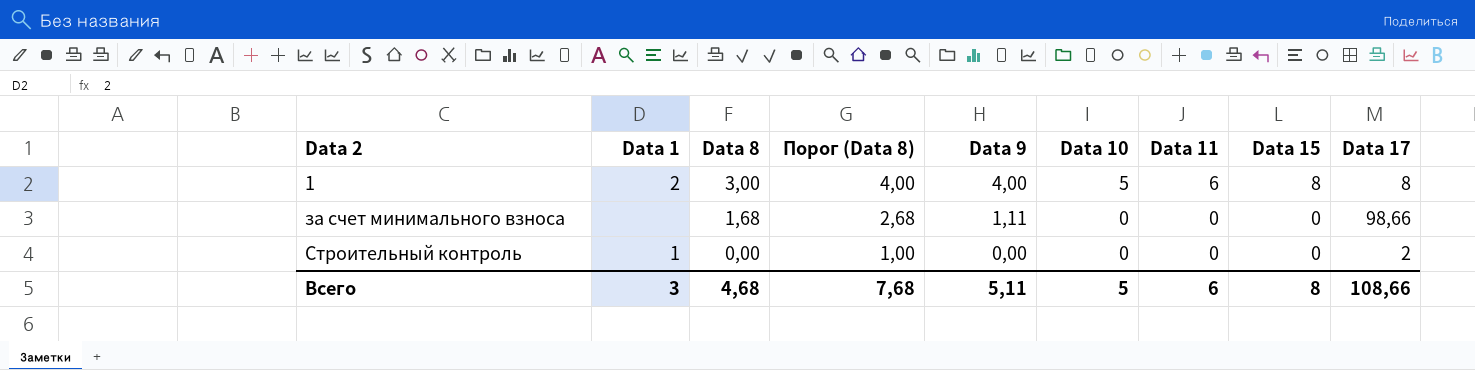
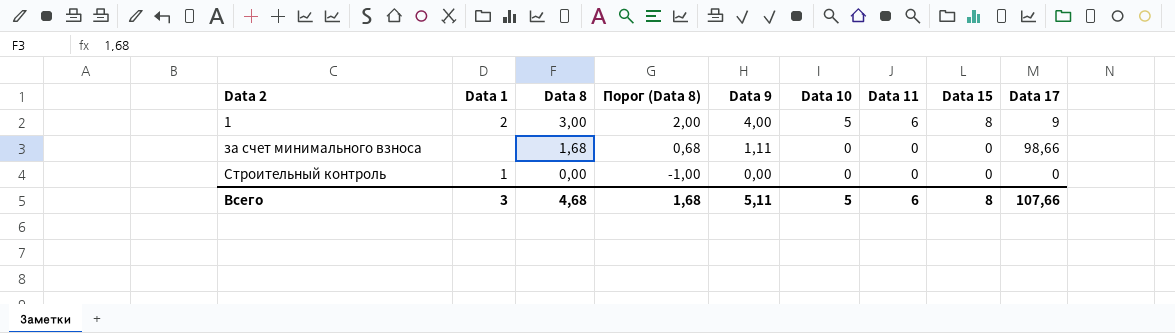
column Порог (Data 8) | formula: [Data 8] + 1 -> [Data 8] - 1
1 | Data 17: 8 -> 9
Строительный контроль | Data 17: 2 -> 0
Всего | Порог (Data 8): 7,68 -> 1,68
Всего | Data 17: 108,66 -> 107,66

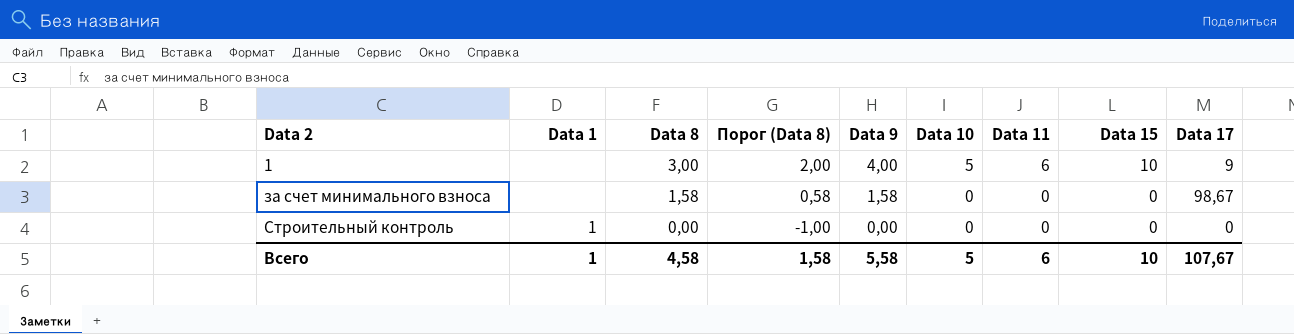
1 | Data 1: 2 -> none
1 | Data 15: 8 -> 10
за счет минимального взноса | Data 8: 1,68 -> 1,58
за счет минимального взноса | Порог (Data 8): 0,68 -> 0,58
за счет минимального взноса | Data 9: 1,11 -> 1,58
за счет минимального взноса | Data 17: 98,66 -> 98,67
Всего | Data 1: 3 -> 1
Всего | Data 8: 4,68 -> 4,58
Всего | Порог (Data 8): 1,68 -> 1,58
Всего | Data 9: 5,11 -> 5,58
Всего | Data 15: 8 -> 10
Всего | Data 17: 107,66 -> 107,67

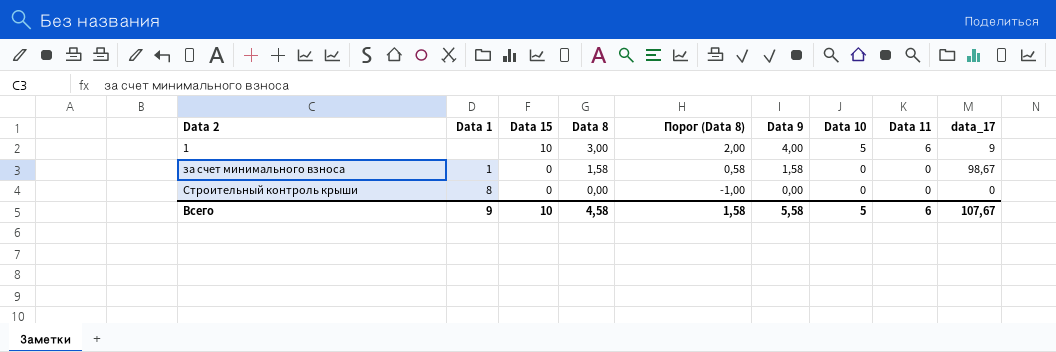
column Data 15 | position: 8 -> 3
column name: Data 17 -> data_17
row Строительный контроль: 1 | 0,00 | -1,00 | 0,00 | 0 | 0 | 0 | 0 -> none
за счет минимального взноса | Data 1: none -> 1
row Строительный контроль крыши: none -> 8 | 0 | 0,00 | -1,00 | 0,00 | 0 | 0 | 0
Всего | Data 1: 1 -> 9

